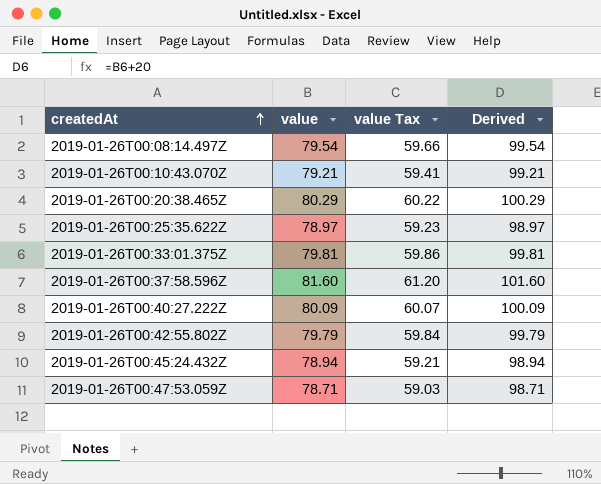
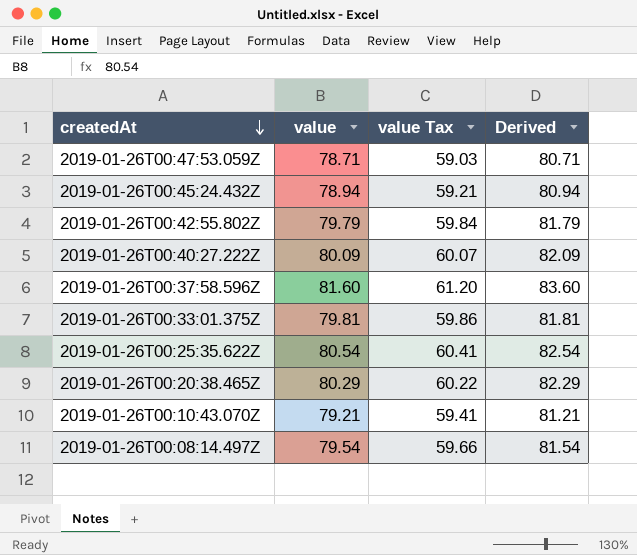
row order: createdAt ascending -> createdAt descending
column Derived | formula: [value] + 20 -> [value] + 2
2019-01-26T00:25:35.622Z | value: 78.97 -> 80.54
2019-01-26T00:25:35.622Z | value Tax: 59.23 -> 60.41

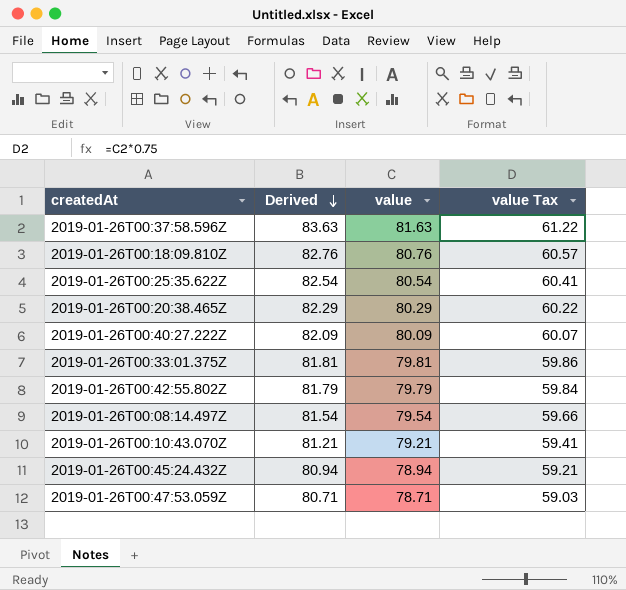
row order: createdAt descending -> Derived descending
column Derived | position: 4 -> 2
2019-01-26T00:37:58.596Z | Derived: 83.60 -> 83.63
2019-01-26T00:37:58.596Z | value: 81.60 -> 81.63
2019-01-26T00:37:58.596Z | value Tax: 61.20 -> 61.22
row 2019-01-26T00:18:09.810Z: none -> 82.76 | 80.76 | 60.57

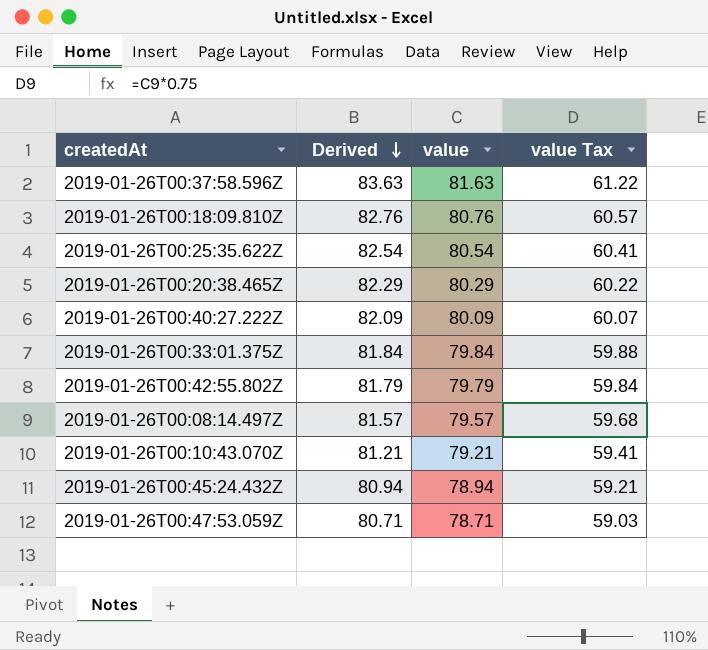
2019-01-26T00:33:01.375Z | Derived: 81.81 -> 81.84
2019-01-26T00:33:01.375Z | value: 79.81 -> 79.84
2019-01-26T00:33:01.375Z | value Tax: 59.86 -> 59.88
2019-01-26T00:08:14.497Z | Derived: 81.54 -> 81.57
2019-01-26T00:08:14.497Z | value: 79.54 -> 79.57
2019-01-26T00:08:14.497Z | value Tax: 59.66 -> 59.68

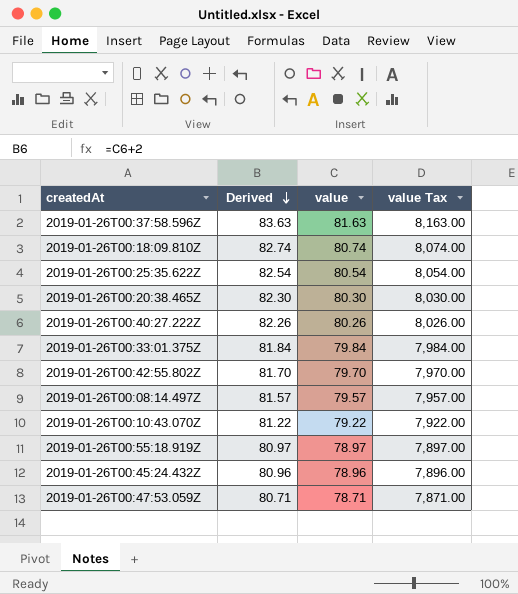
column value Tax | formula: [value] * 0.75 -> [value] * 100
2019-01-26T00:18:09.810Z | Derived: 82.76 -> 82.74
2019-01-26T00:18:09.810Z | value: 80.76 -> 80.74
2019-01-26T00:20:38.465Z | Derived: 82.29 -> 82.30
2019-01-26T00:20:38.465Z | value: 80.29 -> 80.30
2019-01-26T00:40:27.222Z | Derived: 82.09 -> 82.26
2019-01-26T00:40:27.222Z | value: 80.09 -> 80.26
2019-01-26T00:42:55.802Z | Derived: 81.79 -> 81.70
2019-01-26T00:42:55.802Z | value: 79.79 -> 79.70
2019-01-26T00:10:43.070Z | Derived: 81.21 -> 81.22
2019-01-26T00:10:43.070Z | value: 79.21 -> 79.22
row 2019-01-26T00:55:18.919Z: none -> 80.97 | 78.97 | 7,897.00
2019-01-26T00:45:24.432Z | Derived: 80.94 -> 80.96
2019-01-26T00:45:24.432Z | value: 78.94 -> 78.96

